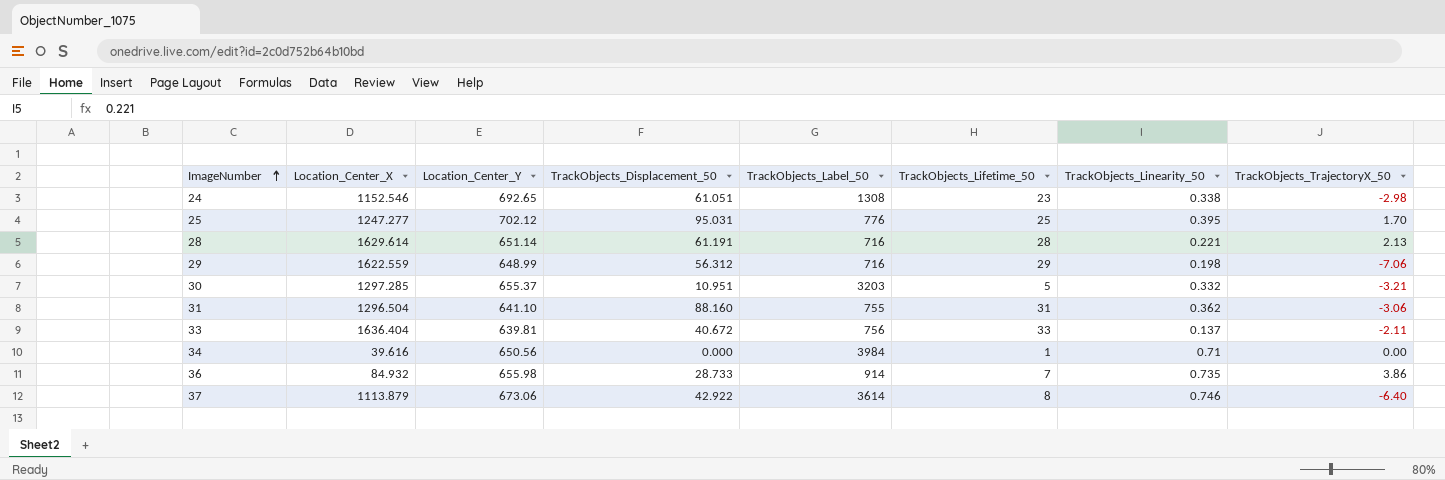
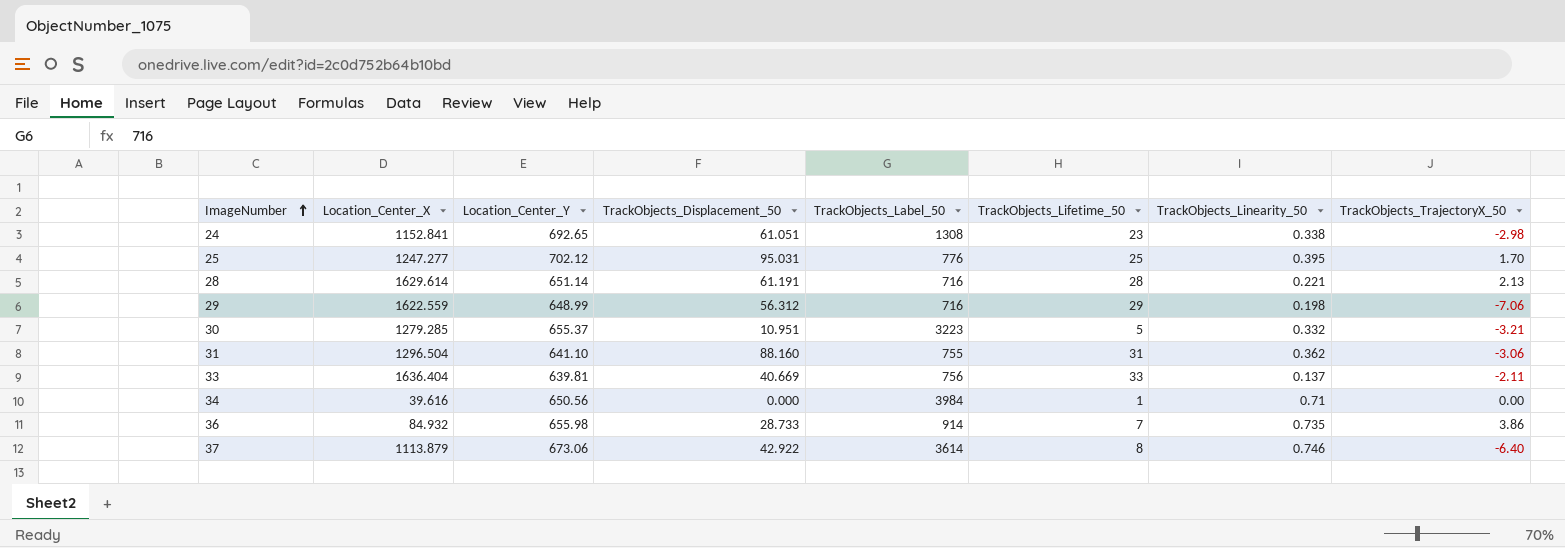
24 | Location_Center_X: 1152.546 -> 1152.841
30 | Location_Center_X: 1297.285 -> 1279.285
30 | TrackObjects_Label_50: 3203 -> 3223
33 | TrackObjects_Displacement_50: 40.672 -> 40.669

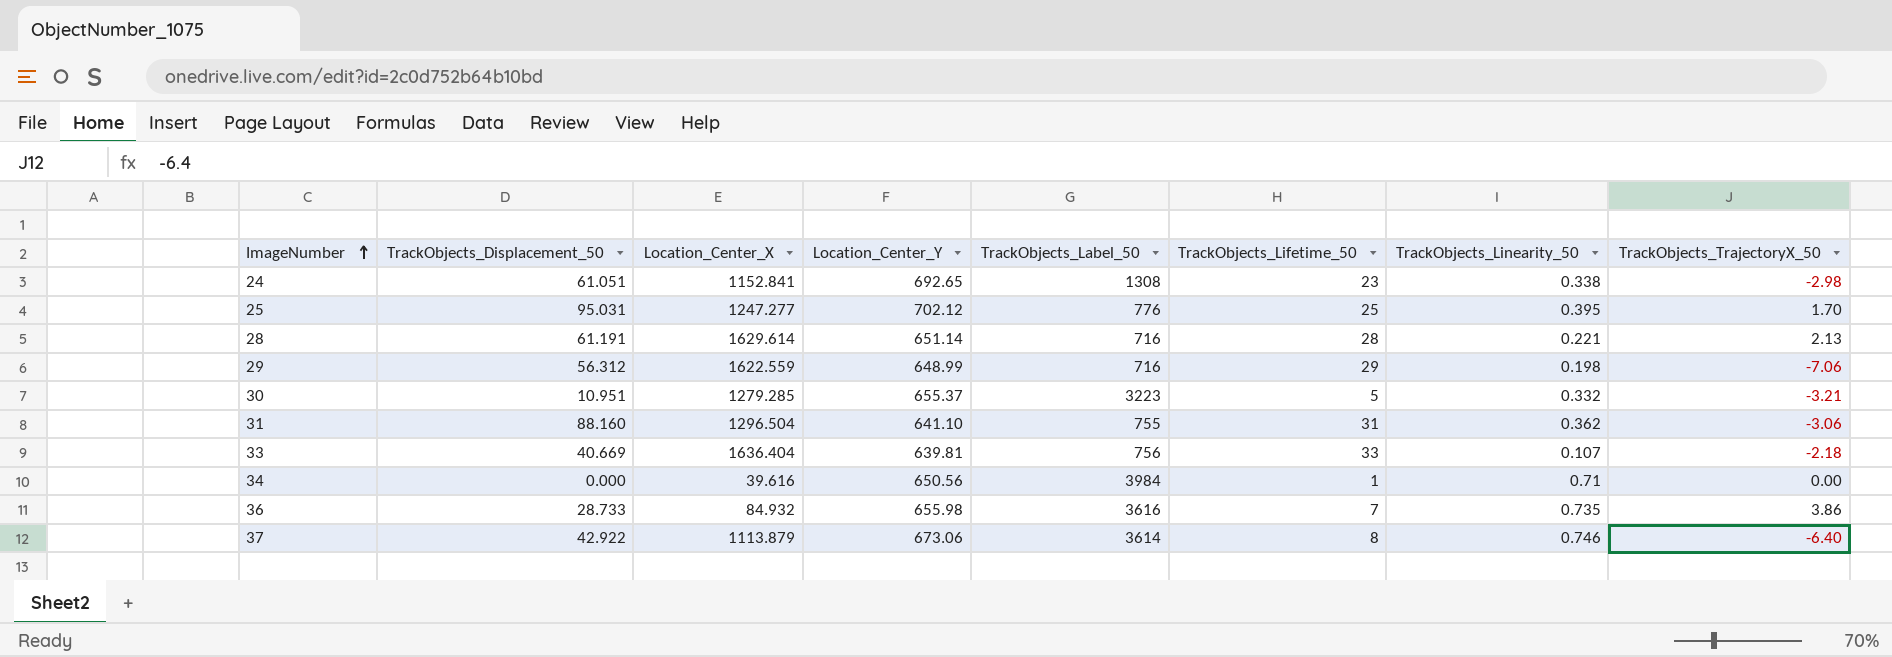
column TrackObjects_Displacement_50 | position: 4 -> 2
33 | TrackObjects_Linearity_50: 0.137 -> 0.107
33 | TrackObjects_TrajectoryX_50: -2.11 -> -2.18
36 | TrackObjects_Label_50: 914 -> 3616

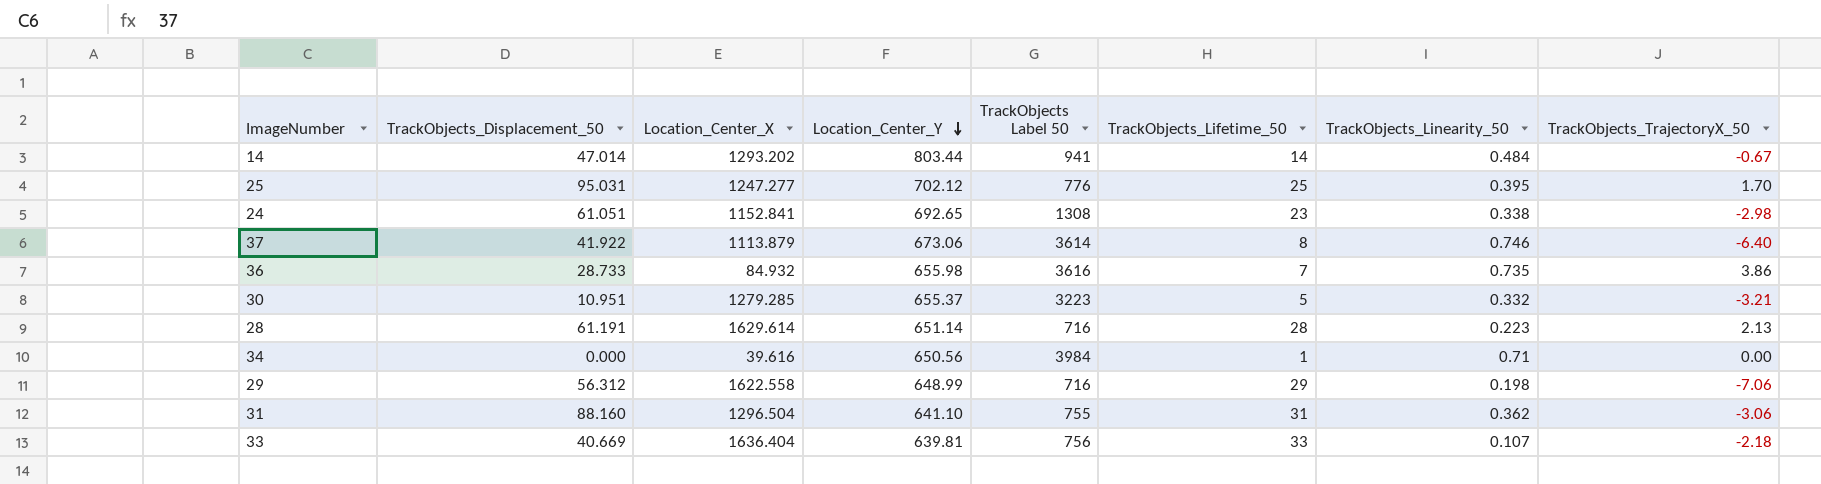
row order: ImageNumber ascending -> Location_Center_Y descending
column name: TrackObjects_Label_50 -> TrackObjects Label 50
row 14: none -> 47.014 | 1293.202 | 803.44 | 941 | 14 | 0.484 | -0.67
37 | TrackObjects_Displacement_50: 42.922 -> 41.922
28 | TrackObjects_Linearity_50: 0.221 -> 0.223
29 | Location_Center_X: 1622.559 -> 1622.558

